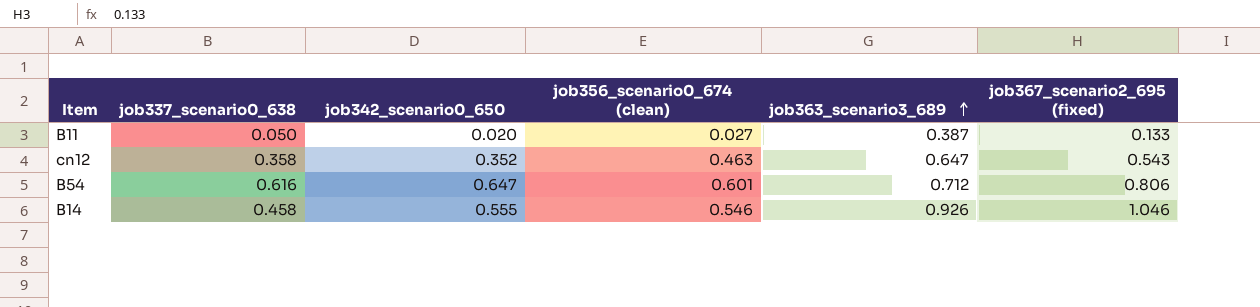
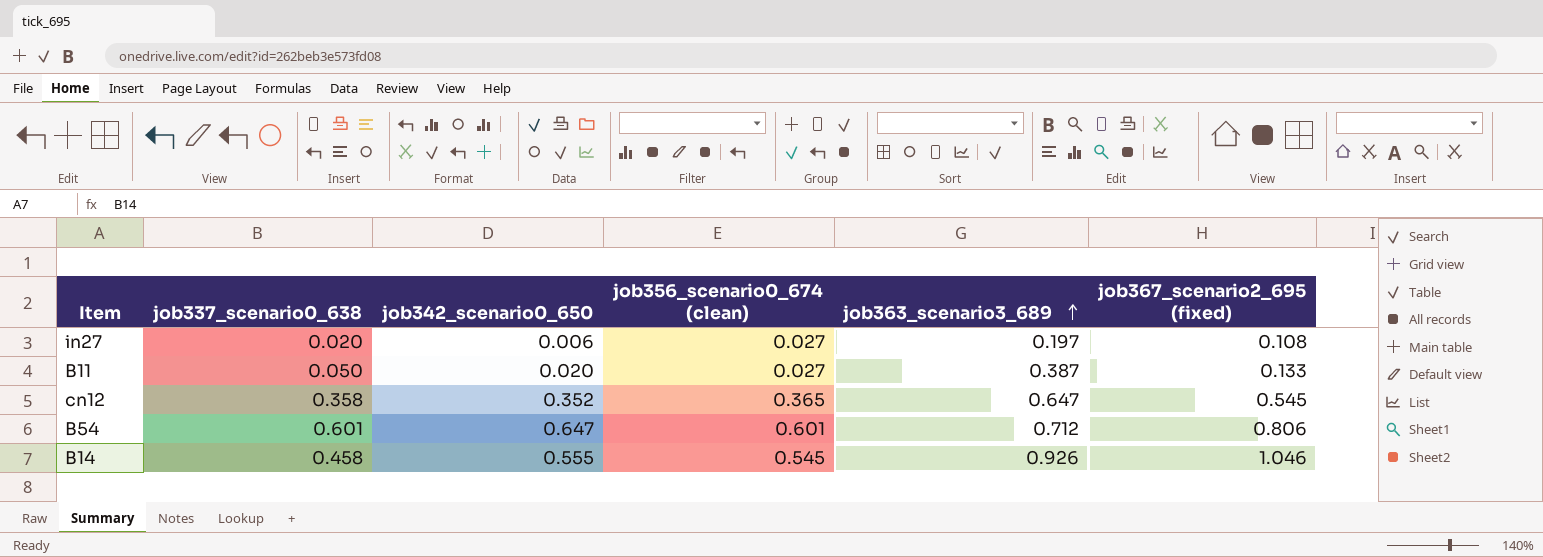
row in27: none -> 0.020 | 0.006 | 0.027 | 0.197 | 0.108
cn12 | job356_scenario0_674 (clean): 0.463 -> 0.365
cn12 | job367_scenario2_695 (fixed): 0.543 -> 0.545
B54 | job337_scenario0_638: 0.616 -> 0.601
B14 | job356_scenario0_674 (clean): 0.546 -> 0.545

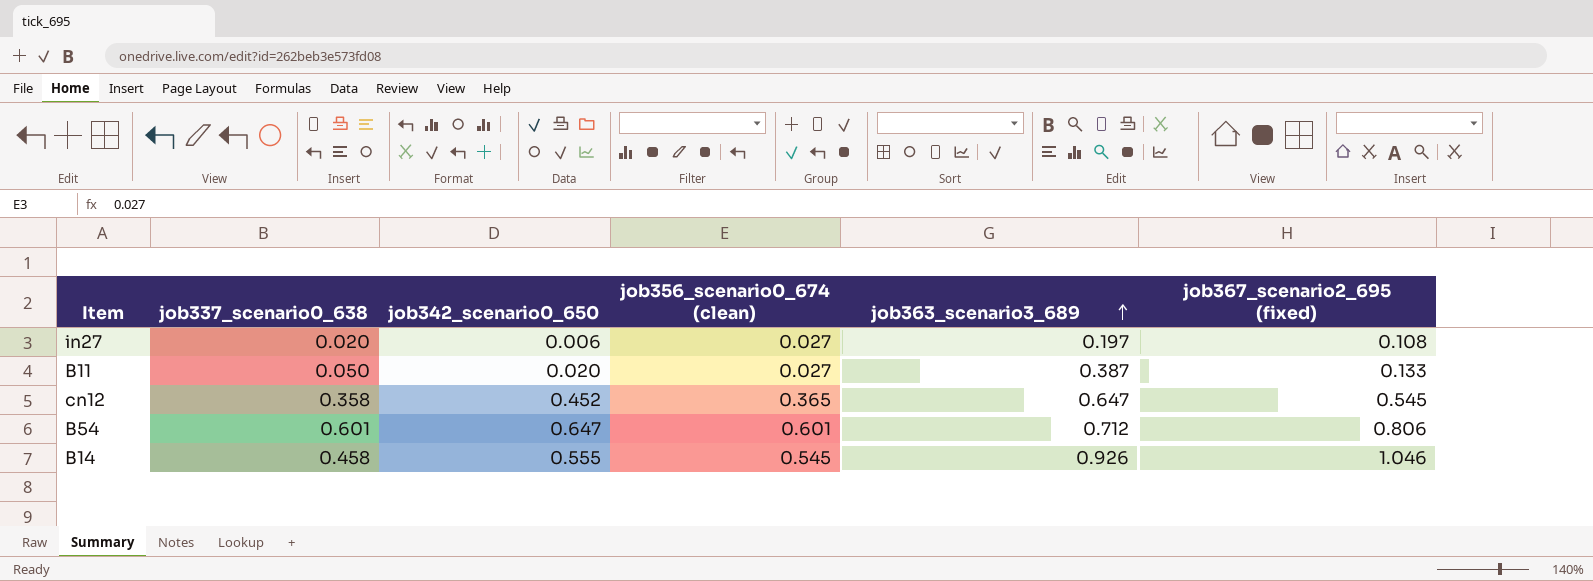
cn12 | job342_scenario0_650: 0.352 -> 0.452

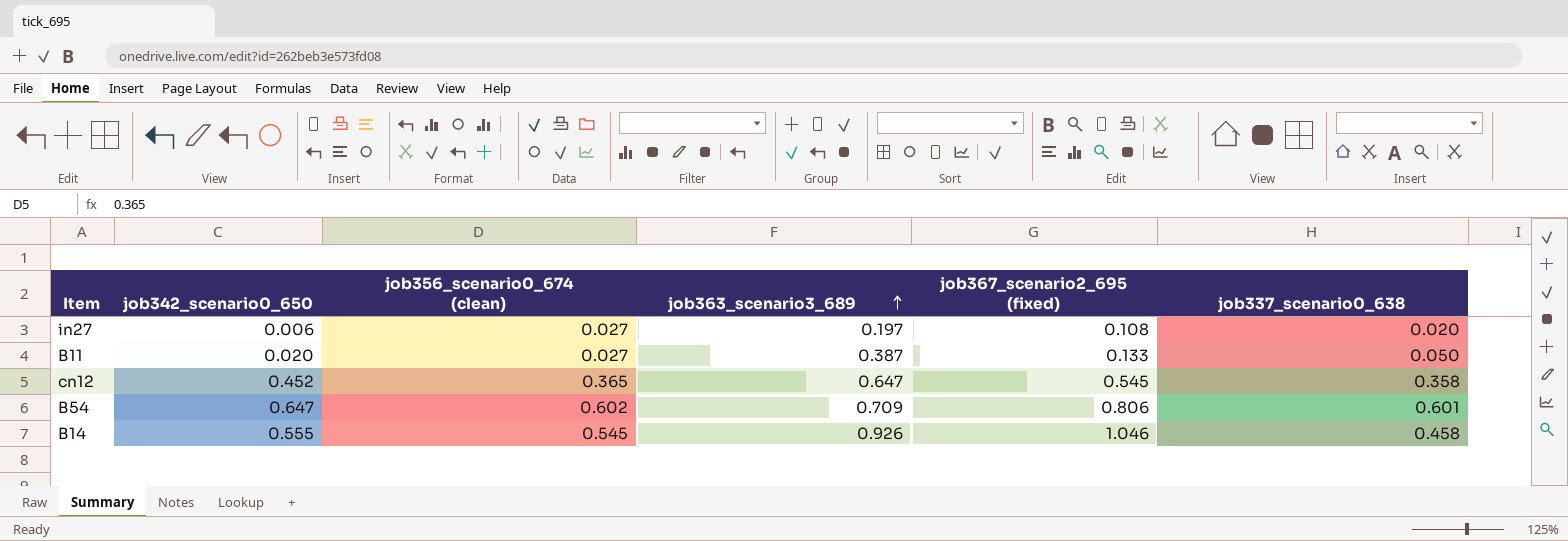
column job337_scenario0_638 | position: 2 -> 6
B54 | job356_scenario0_674 (clean): 0.601 -> 0.602
B54 | job363_scenario3_689: 0.712 -> 0.709

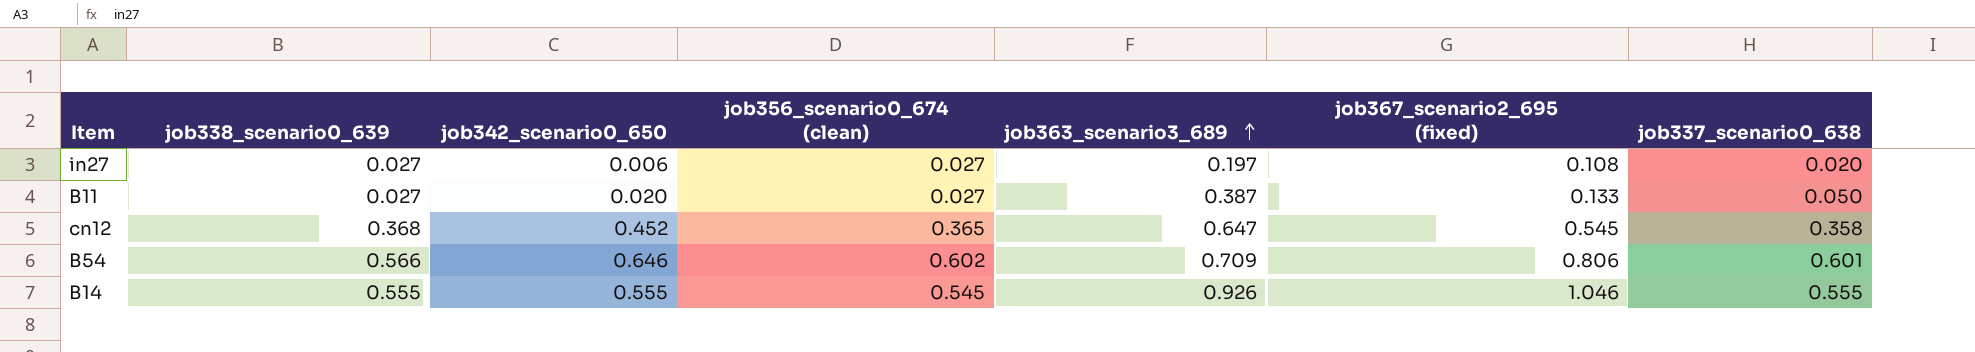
column job338_scenario0_639 | position: none -> 2
B54 | job342_scenario0_650: 0.647 -> 0.646
B14 | job337_scenario0_638: 0.458 -> 0.555

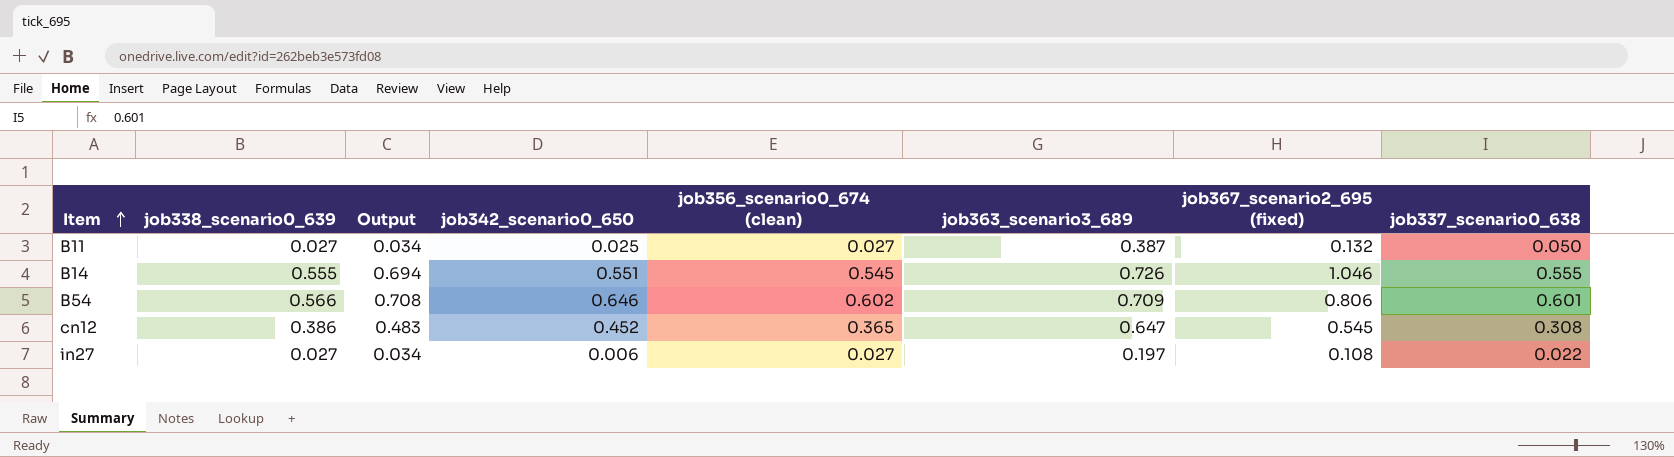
row order: job363_scenario3_689 ascending -> Item ascending
column Output | formula: none -> [job338_scenario0_639] * 1.25
B11 | job342_scenario0_650: 0.020 -> 0.025
B11 | job367_scenario2_695 (fixed): 0.133 -> 0.132
B14 | job342_scenario0_650: 0.555 -> 0.551
B14 | job363_scenario3_689: 0.926 -> 0.726
cn12 | job338_scenario0_639: 0.368 -> 0.386
cn12 | job337_scenario0_638: 0.358 -> 0.308
in27 | job337_scenario0_638: 0.020 -> 0.022

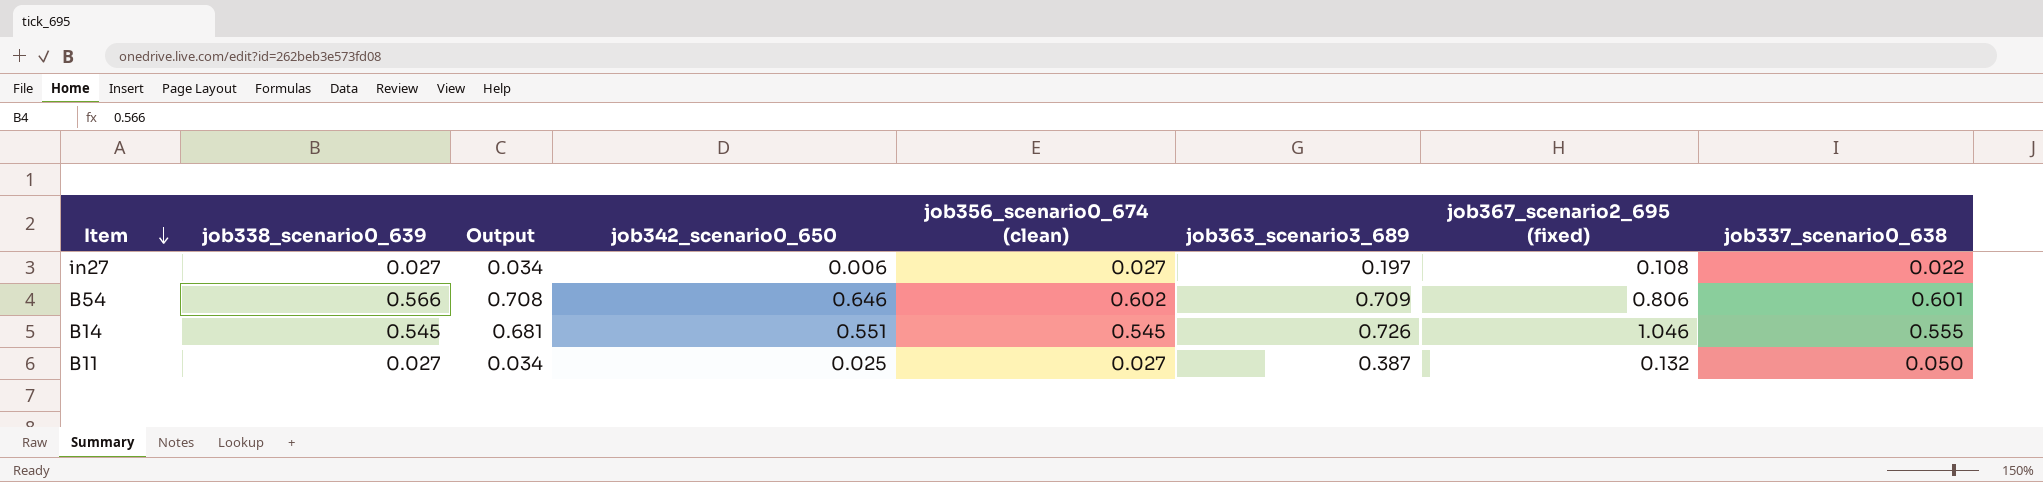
row order: Item ascending -> Item descending
row cn12: 0.386 | 0.483 | 0.452 | 0.365 | 0.647 | 0.545 | 0.308 -> none
B14 | job338_scenario0_639: 0.555 -> 0.545
B14 | Output: 0.694 -> 0.681

